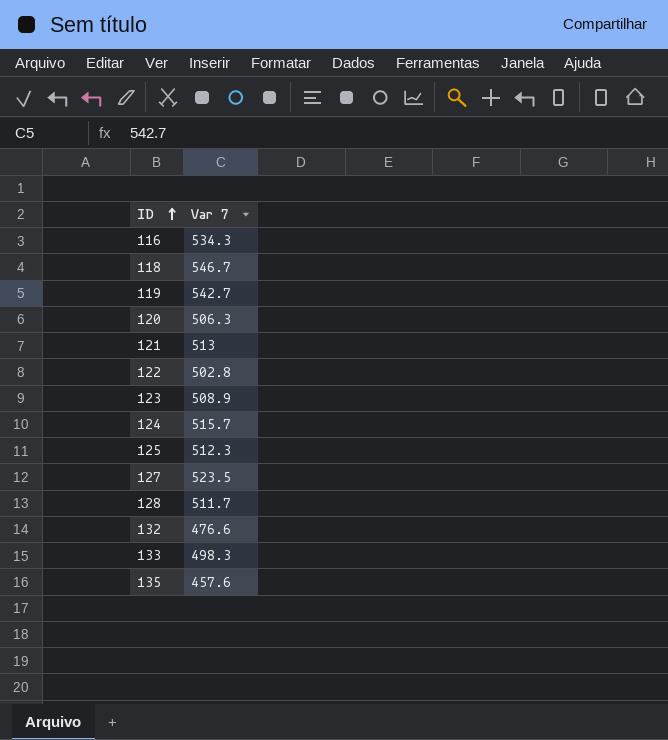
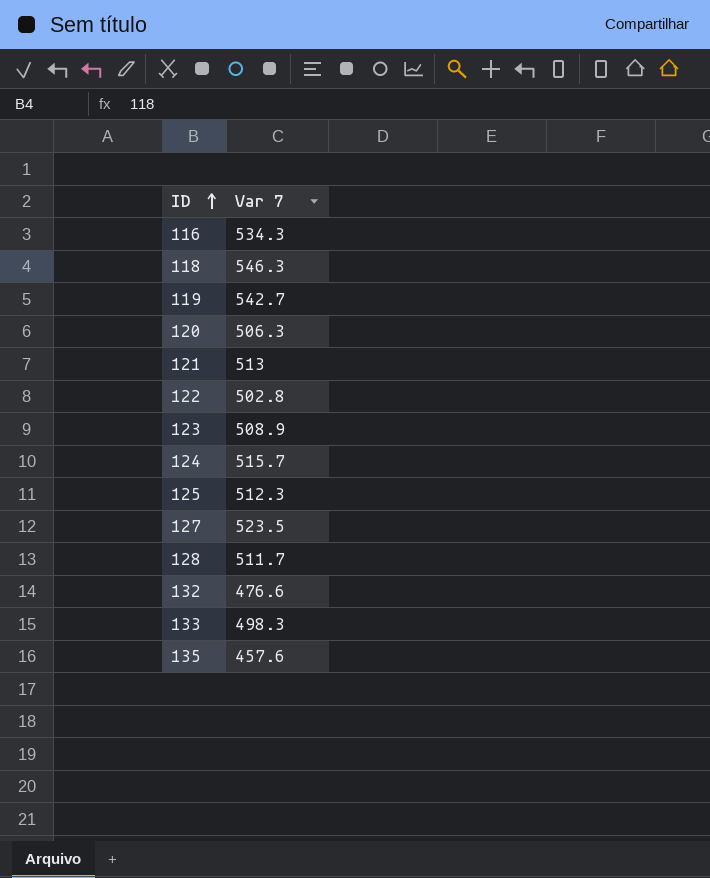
118 | Var 7: 546.7 -> 546.3

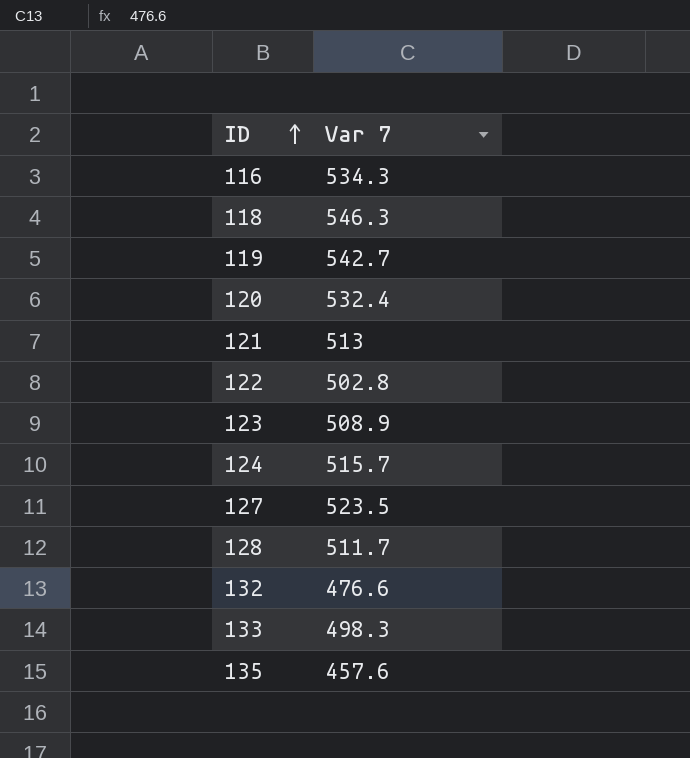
row 125: 512.3 -> none
120 | Var 7: 506.3 -> 532.4

